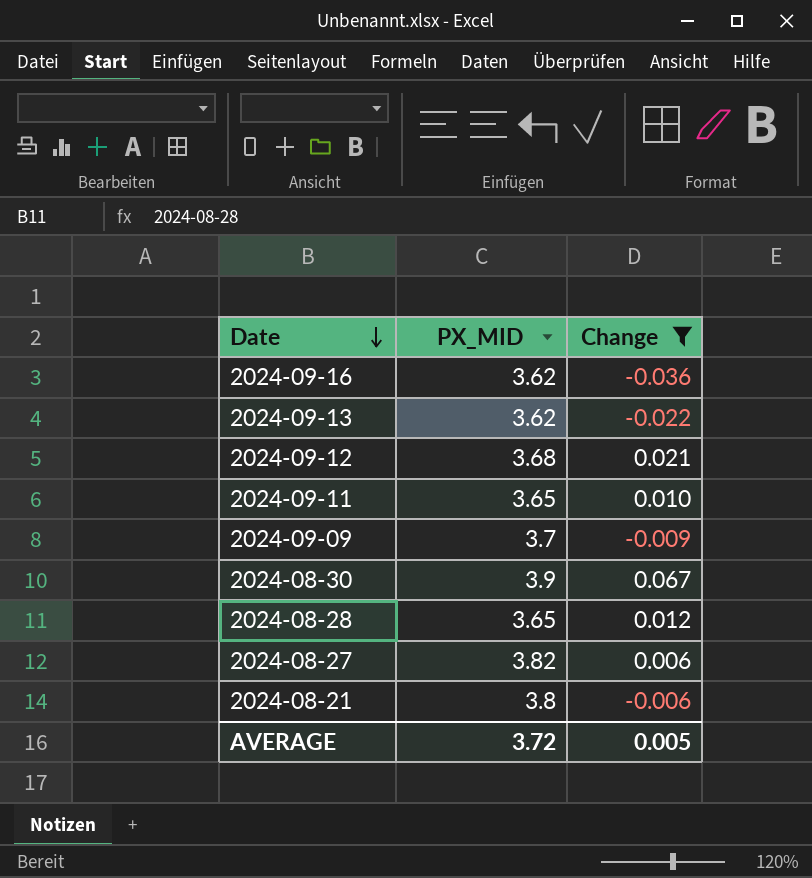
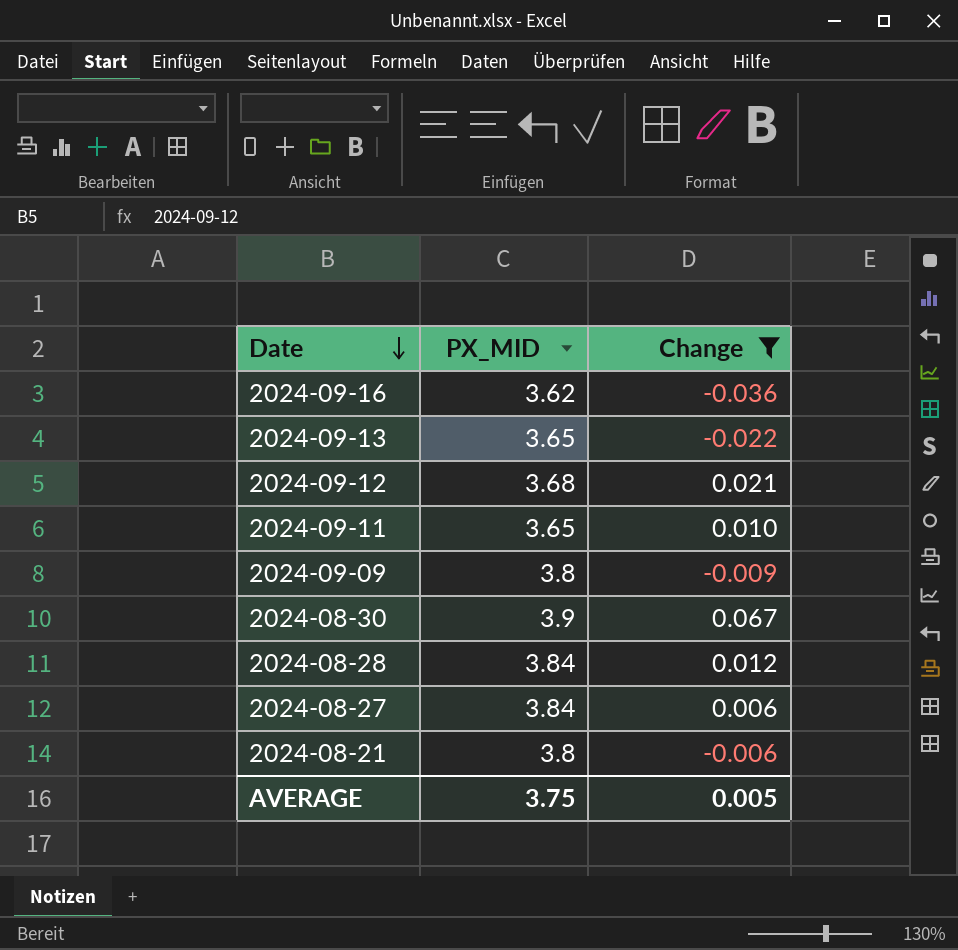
2024-09-13 | PX_MID: 3.62 -> 3.65
2024-09-09 | PX_MID: 3.7 -> 3.8
2024-08-28 | PX_MID: 3.65 -> 3.84
2024-08-27 | PX_MID: 3.82 -> 3.84
AVERAGE | PX_MID: 3.72 -> 3.75

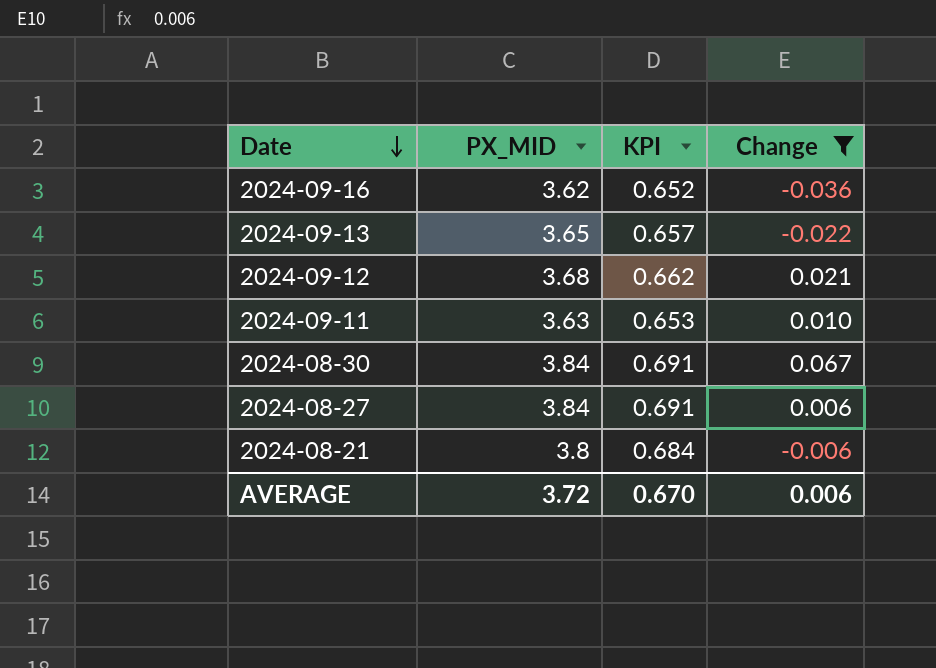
column KPI | formula: none -> [PX_MID] * 0.18
row 2024-09-09: 3.8 | -0.009 -> none
row 2024-08-28: 3.84 | 0.012 -> none
2024-09-11 | PX_MID: 3.65 -> 3.63
2024-08-30 | PX_MID: 3.9 -> 3.84
AVERAGE | PX_MID: 3.75 -> 3.72
AVERAGE | Change: 0.005 -> 0.006

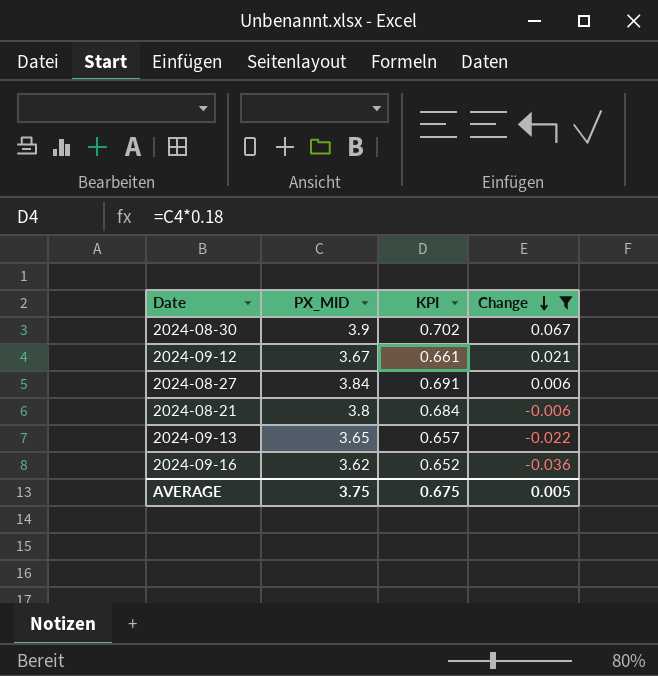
row order: Date descending -> Change descending
row 2024-09-11: 3.63 | 0.653 | 0.010 -> none
2024-08-30 | PX_MID: 3.84 -> 3.9
2024-08-30 | KPI: 0.691 -> 0.702
2024-09-12 | PX_MID: 3.68 -> 3.67
2024-09-12 | KPI: 0.662 -> 0.661
AVERAGE | PX_MID: 3.72 -> 3.75
AVERAGE | KPI: 0.670 -> 0.675
AVERAGE | Change: 0.006 -> 0.005

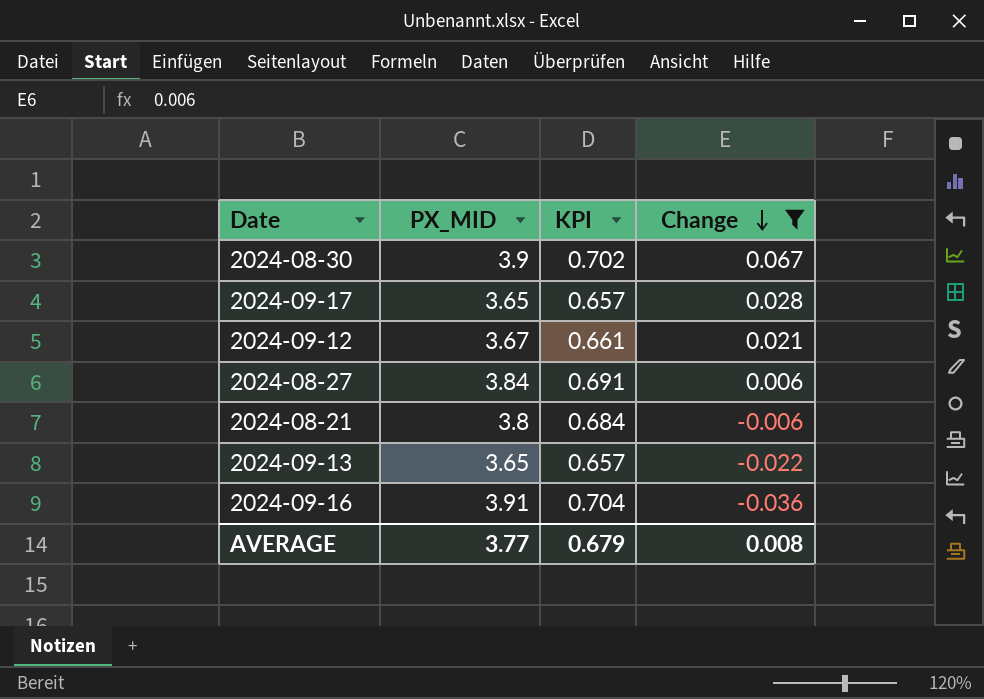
row 2024-09-17: none -> 3.65 | 0.657 | 0.028
2024-09-16 | PX_MID: 3.62 -> 3.91
2024-09-16 | KPI: 0.652 -> 0.704
AVERAGE | PX_MID: 3.75 -> 3.77
AVERAGE | KPI: 0.675 -> 0.679
AVERAGE | Change: 0.005 -> 0.008

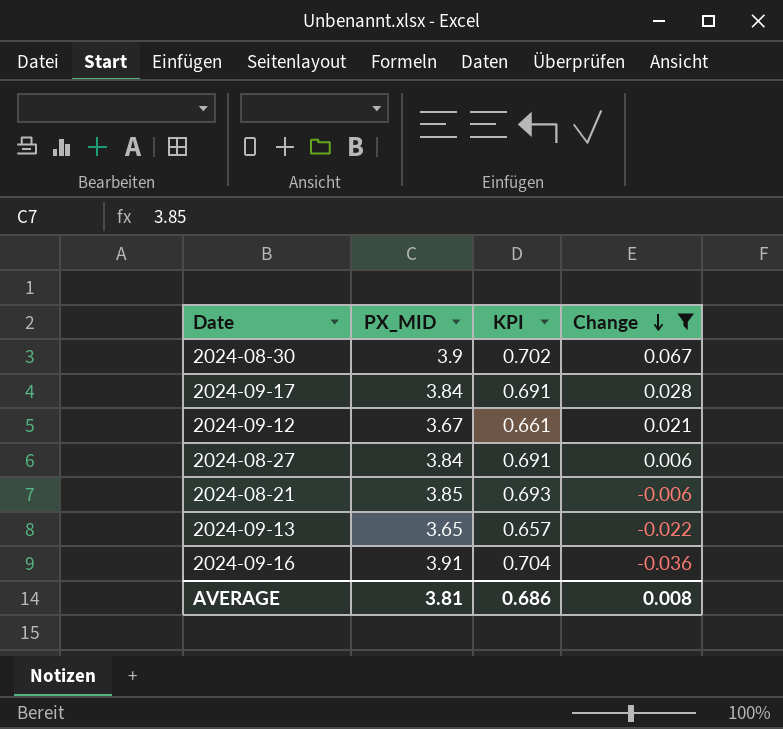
2024-09-17 | PX_MID: 3.65 -> 3.84
2024-09-17 | KPI: 0.657 -> 0.691
2024-08-21 | PX_MID: 3.8 -> 3.85
2024-08-21 | KPI: 0.684 -> 0.693
AVERAGE | PX_MID: 3.77 -> 3.81
AVERAGE | KPI: 0.679 -> 0.686

